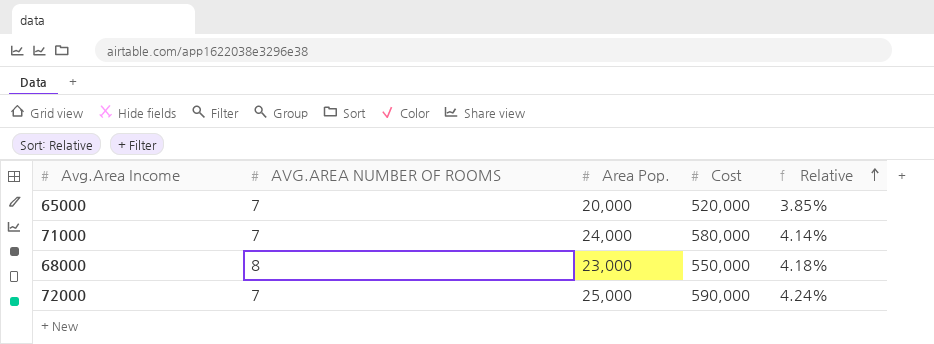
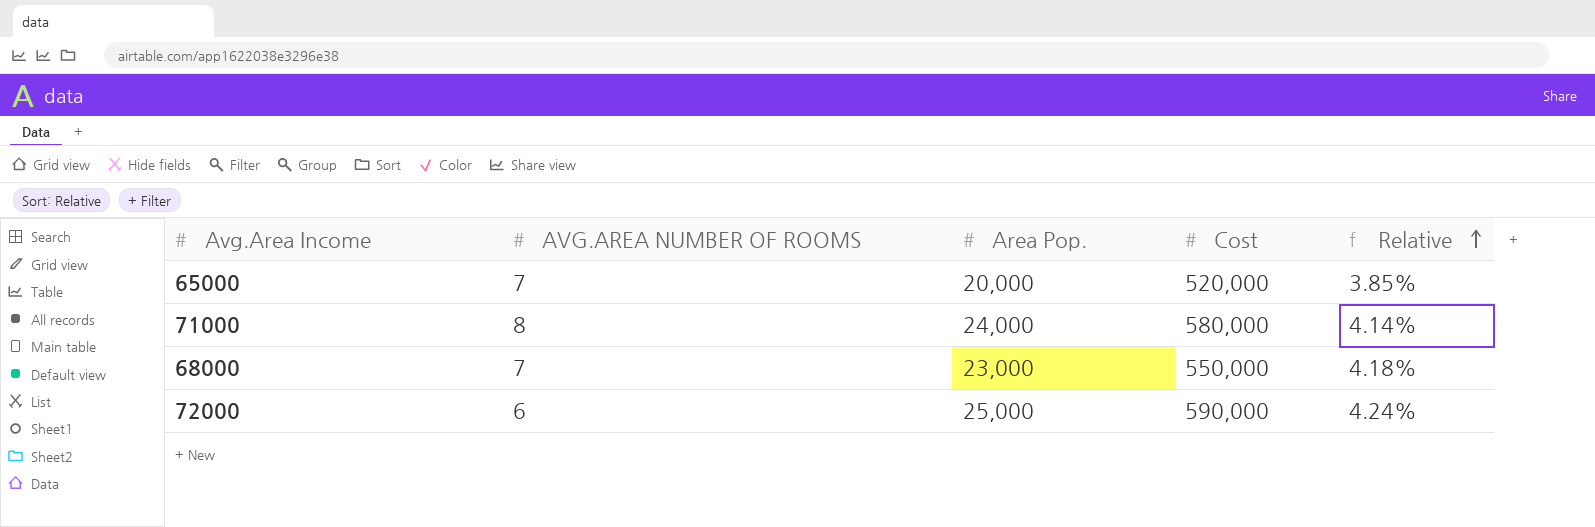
71000 | AVG.AREA NUMBER OF ROOMS: 7 -> 8
68000 | AVG.AREA NUMBER OF ROOMS: 8 -> 7
72000 | AVG.AREA NUMBER OF ROOMS: 7 -> 6

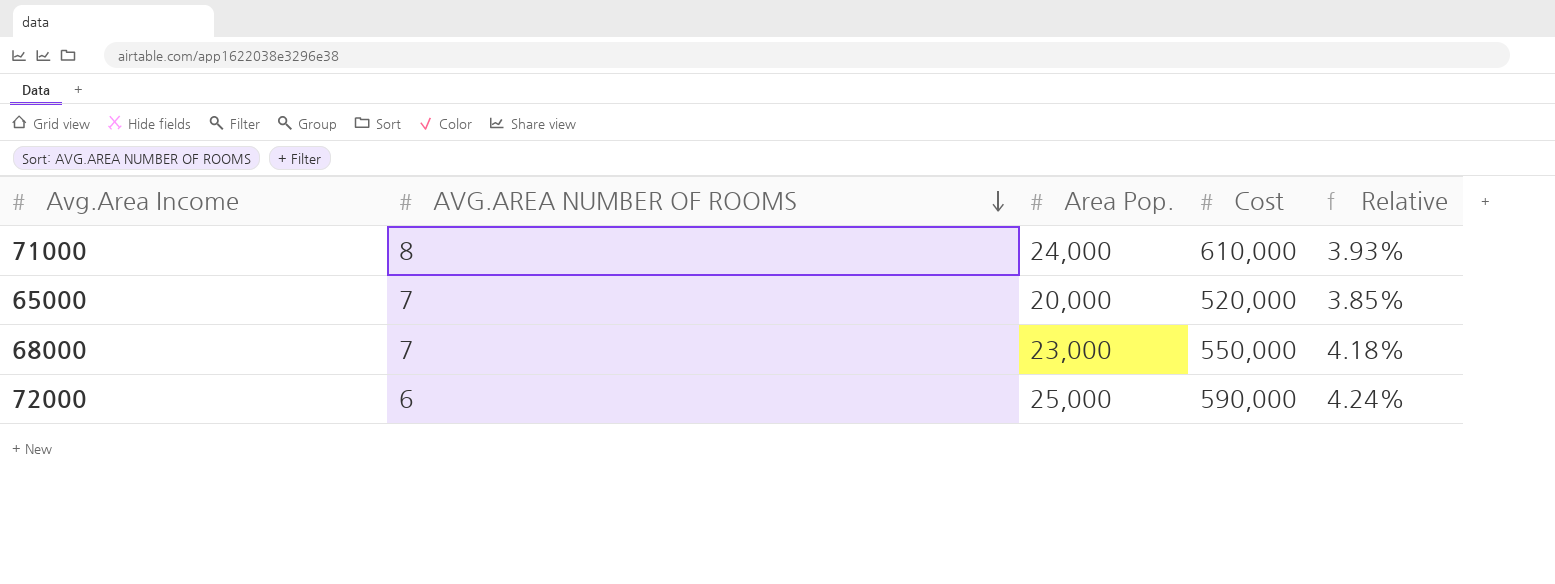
row order: Relative ascending -> AVG.AREA NUMBER OF ROOMS descending
71000 | Cost: 580,000 -> 610,000
71000 | Relative: 4.14% -> 3.93%

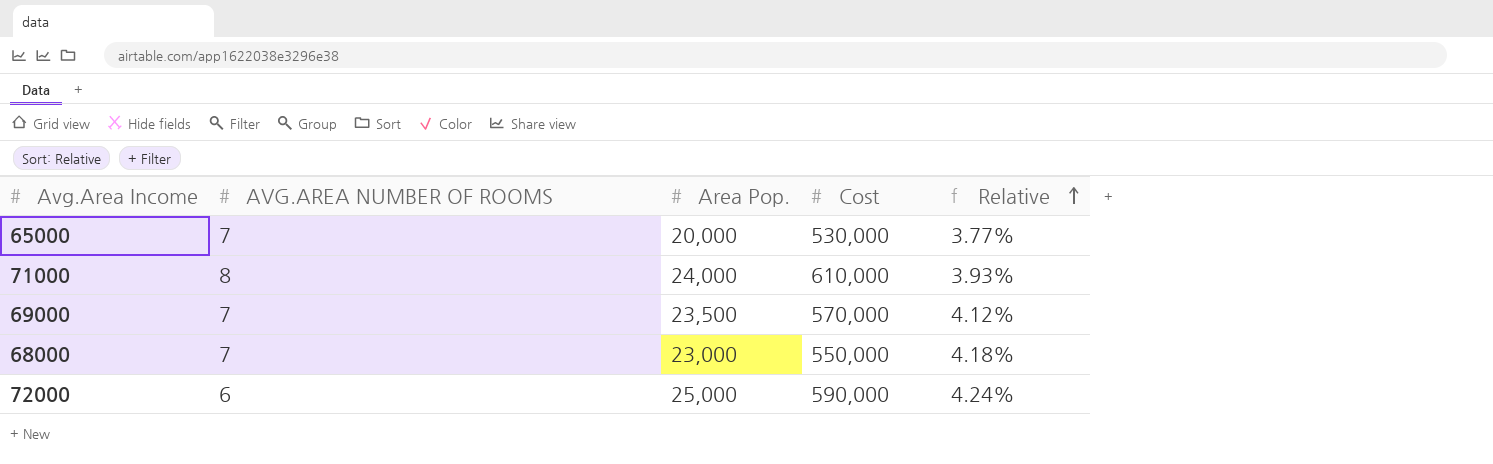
row order: AVG.AREA NUMBER OF ROOMS descending -> Relative ascending
65000 | Cost: 520,000 -> 530,000
65000 | Relative: 3.85% -> 3.77%
row 69000: none -> 7 | 23,500 | 570,000 | 4.12%

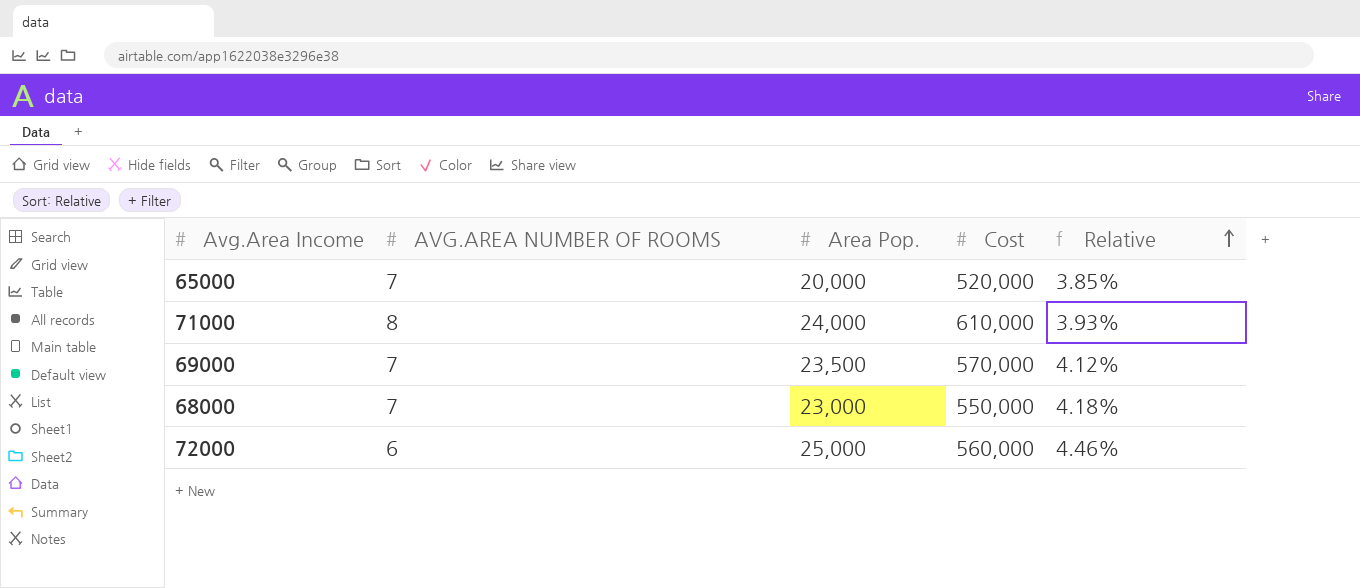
65000 | Cost: 530,000 -> 520,000
65000 | Relative: 3.77% -> 3.85%
72000 | Cost: 590,000 -> 560,000
72000 | Relative: 4.24% -> 4.46%

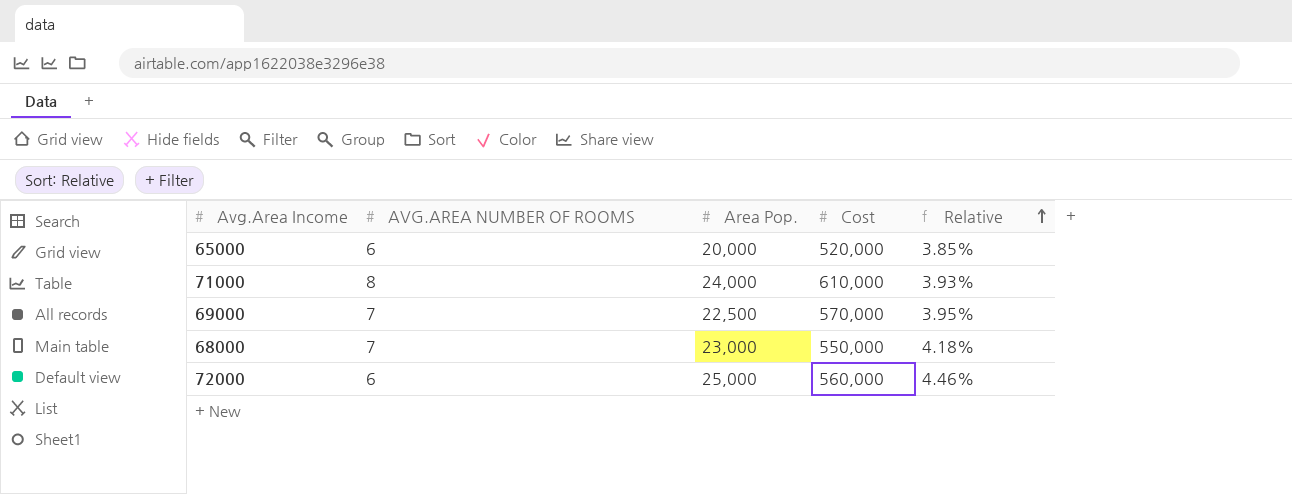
65000 | AVG.AREA NUMBER OF ROOMS: 7 -> 6
69000 | Area Pop.: 23,500 -> 22,500
69000 | Relative: 4.12% -> 3.95%

